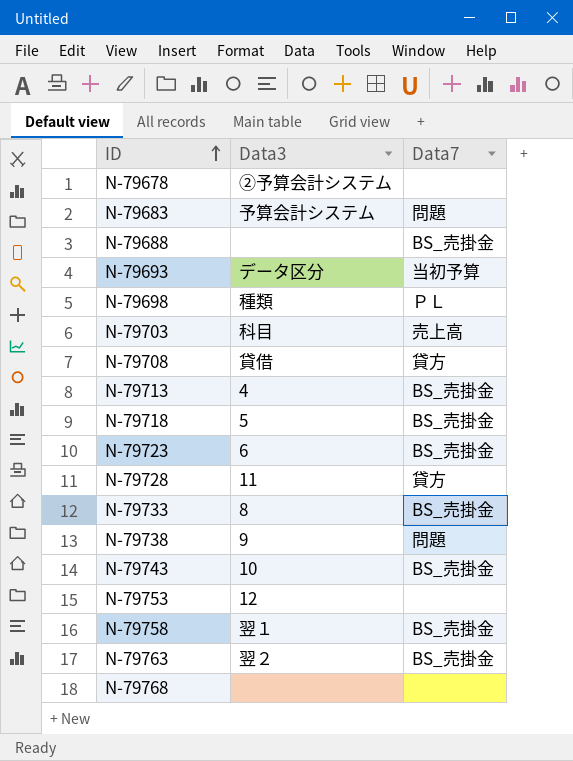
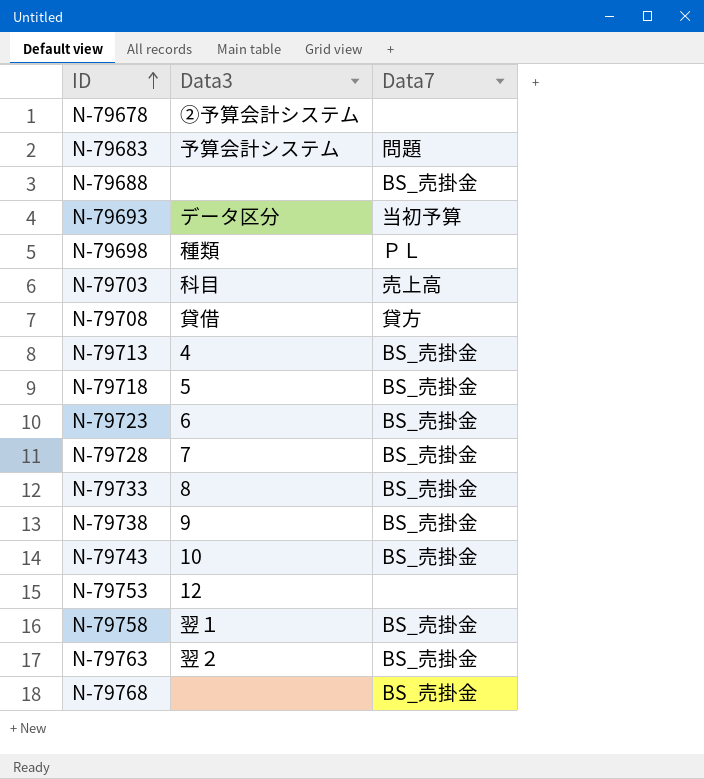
N-79728 | Data3: 11 -> 7
N-79728 | Data7: 貸方 -> BS_売掛金
N-79738 | Data7: 問題 -> BS_売掛金
N-79768 | Data7: none -> BS_売掛金

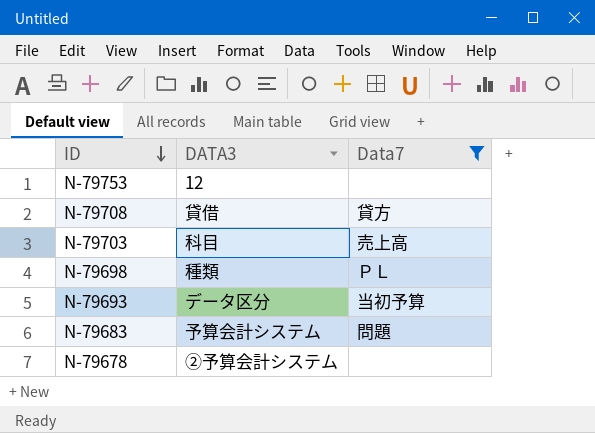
filter: none -> Data7 != BS_売掛金
row order: ID ascending -> ID descending
column name: Data3 -> DATA3

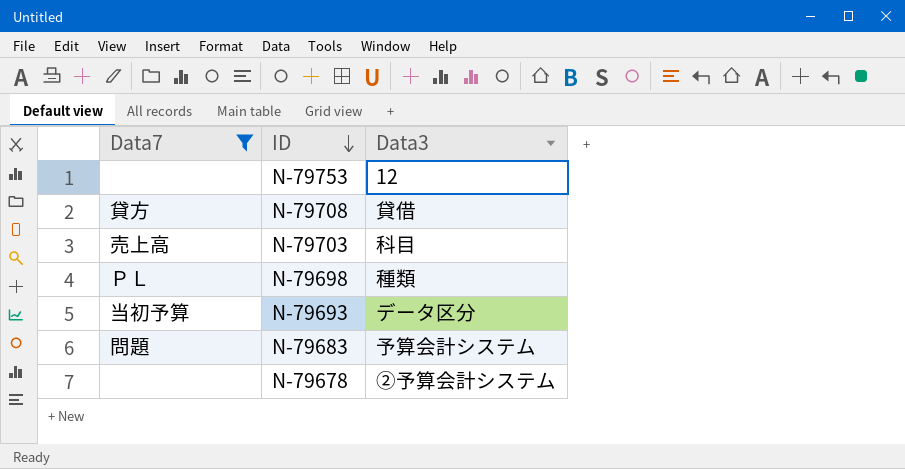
column Data7 | position: 3 -> 1
column name: DATA3 -> Data3

